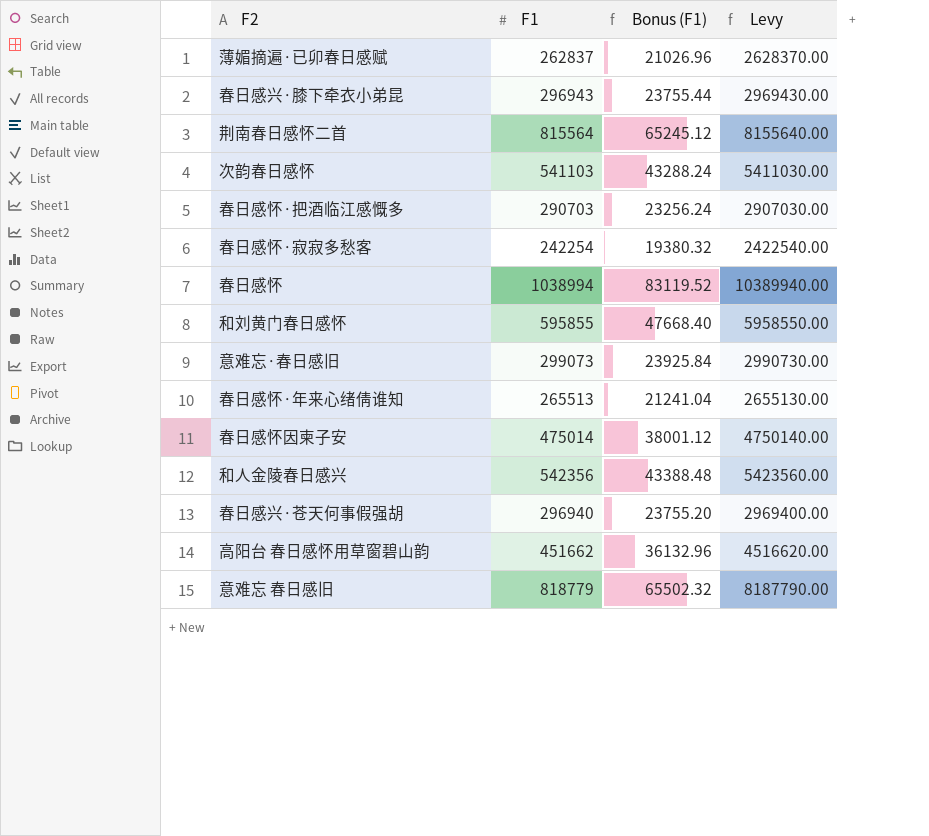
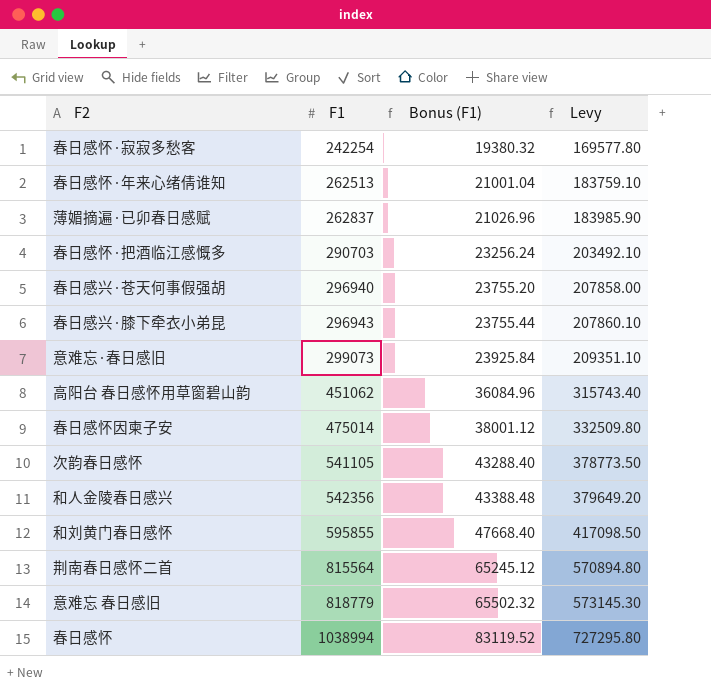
row order: none -> F1 ascending
column Levy | formula: [F1] * 10 -> [F1] * 0.7
春日感怀·年来心绪倩谁知 | F1: 265513 -> 262513
春日感怀·年来心绪倩谁知 | Bonus (F1): 21241.04 -> 21001.04
高阳台 春日感怀用草窗碧山韵 | F1: 451662 -> 451062
高阳台 春日感怀用草窗碧山韵 | Bonus (F1): 36132.96 -> 36084.96
次韵春日感怀 | F1: 541103 -> 541105
次韵春日感怀 | Bonus (F1): 43288.24 -> 43288.40

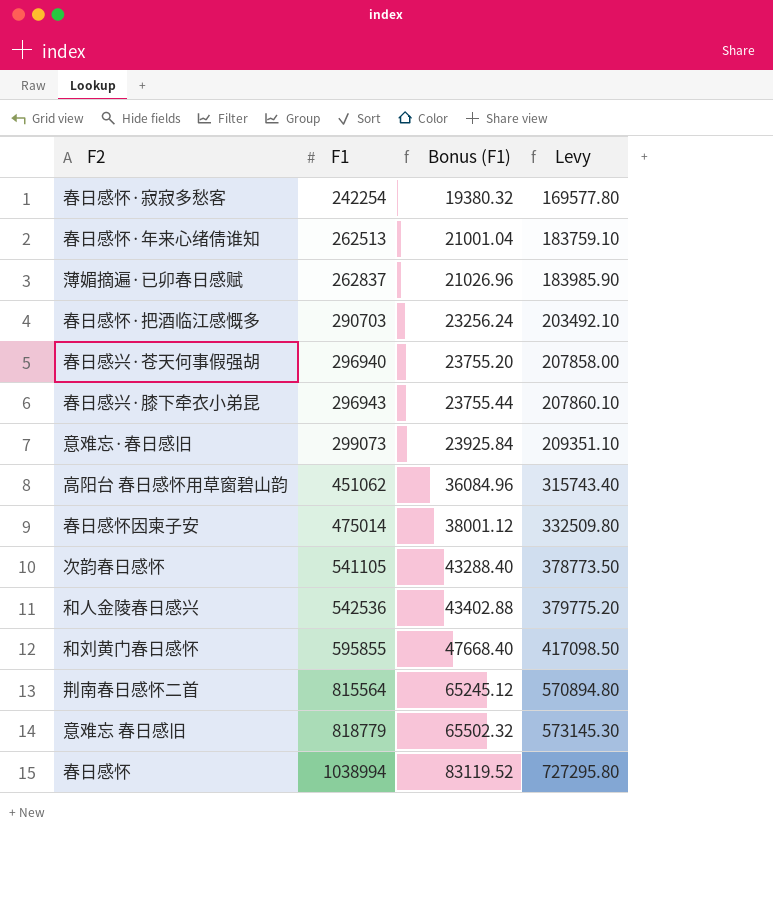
和人金陵春日感兴 | F1: 542356 -> 542536
和人金陵春日感兴 | Bonus (F1): 43388.48 -> 43402.88
和人金陵春日感兴 | Levy: 379649.20 -> 379775.20

